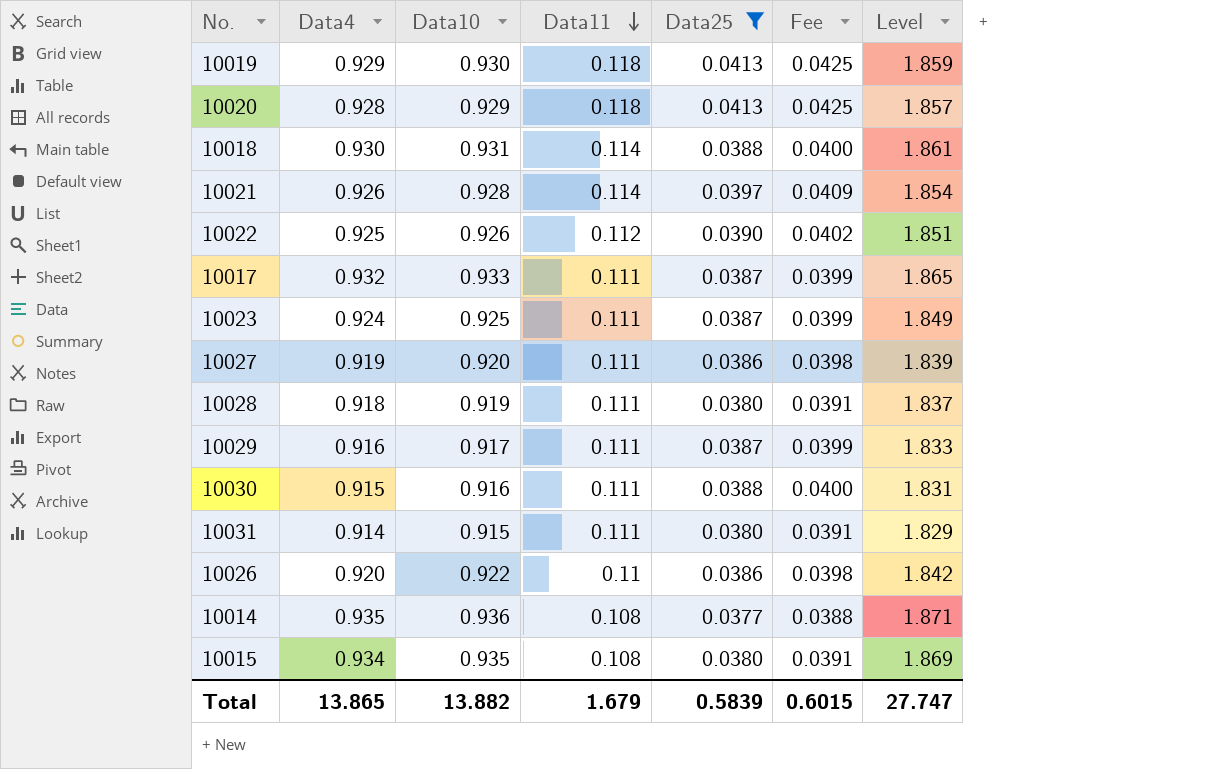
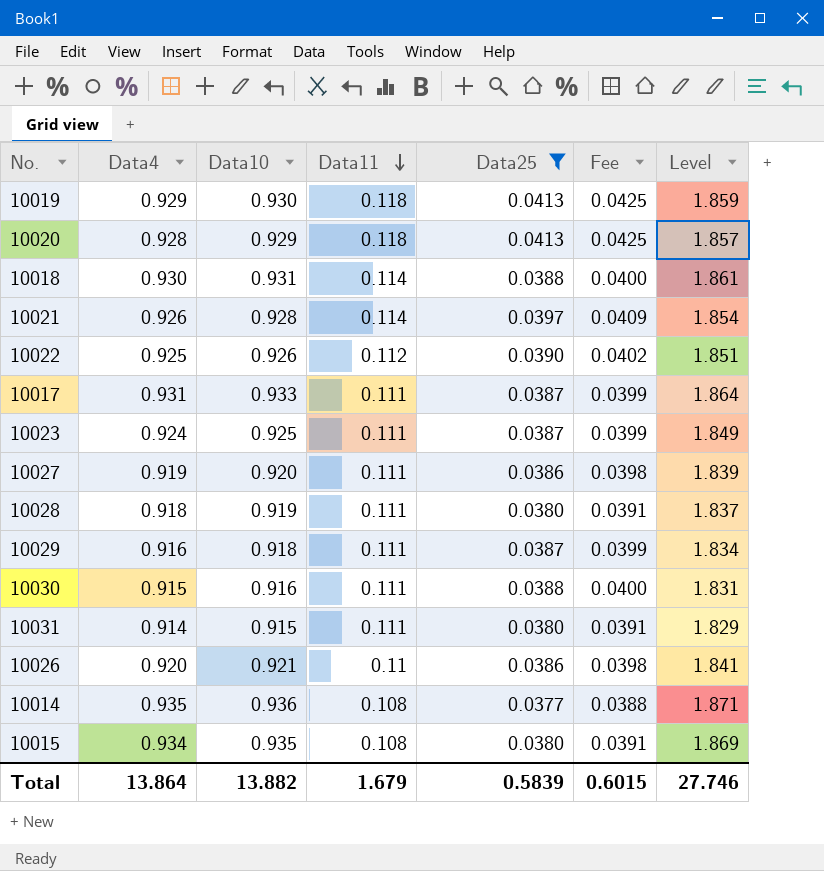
10017 | Data4: 0.932 -> 0.931
10017 | Level: 1.865 -> 1.864
10029 | Data10: 0.917 -> 0.918
10029 | Level: 1.833 -> 1.834
10026 | Data10: 0.922 -> 0.921
10026 | Level: 1.842 -> 1.841
Total | Data4: 13.865 -> 13.864
Total | Level: 27.747 -> 27.746

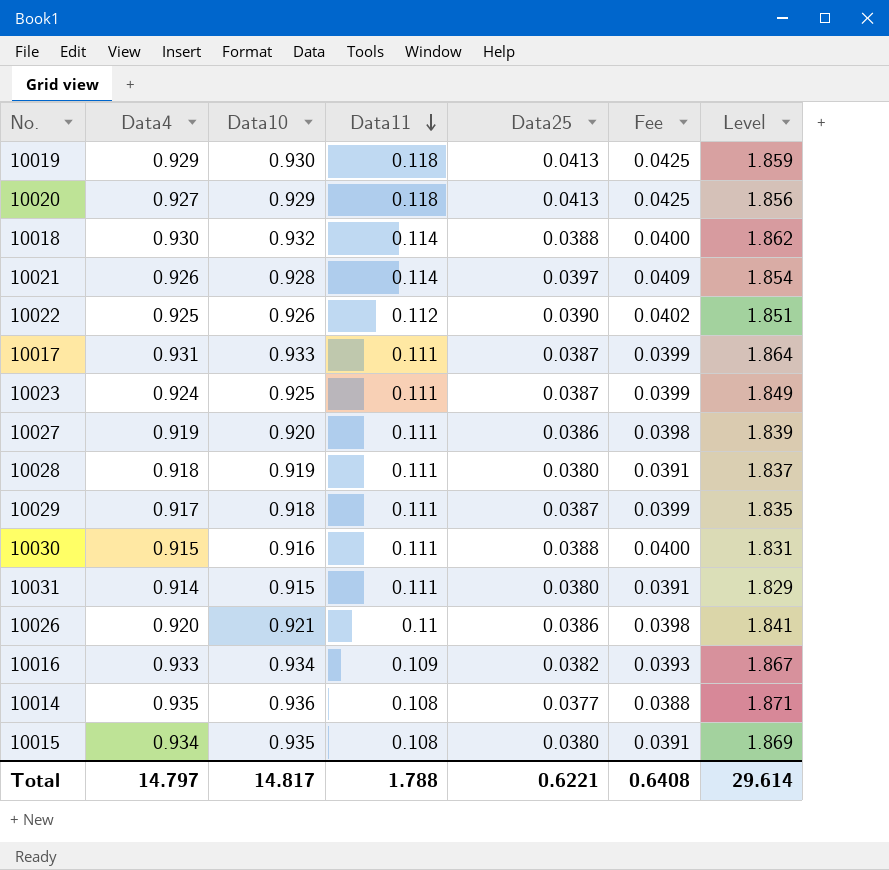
filter: Data25 != 0.0382 -> none
10020 | Data4: 0.928 -> 0.927
10020 | Level: 1.857 -> 1.856
10018 | Data10: 0.931 -> 0.932
10018 | Level: 1.861 -> 1.862
10029 | Data4: 0.916 -> 0.917
10029 | Level: 1.834 -> 1.835
Total | Data4: 13.864 -> 14.797
Total | Data10: 13.882 -> 14.817
Total | Data11: 1.679 -> 1.788
Total | Data25: 0.5839 -> 0.6221
Total | Fee: 0.6015 -> 0.6408
Total | Level: 27.746 -> 29.614

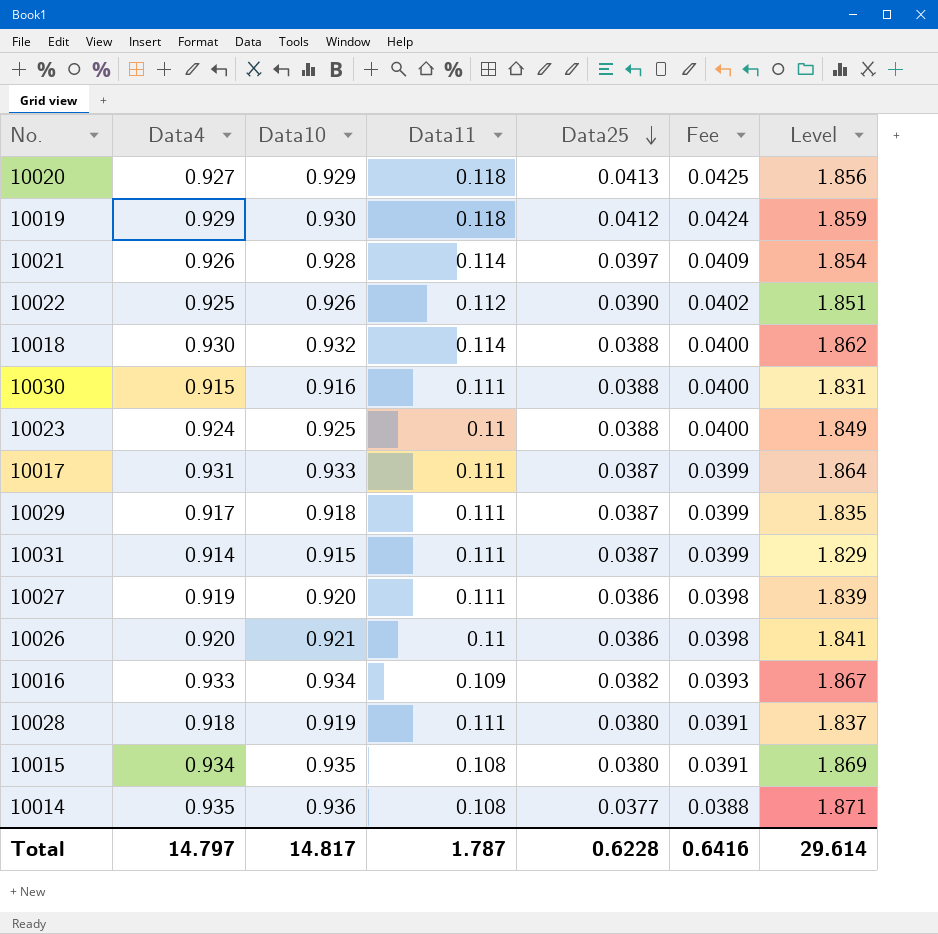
row order: Data11 descending -> Data25 descending
10019 | Data25: 0.0413 -> 0.0412
10019 | Fee: 0.0425 -> 0.0424
10023 | Data11: 0.111 -> 0.11
10023 | Data25: 0.0387 -> 0.0388
10023 | Fee: 0.0399 -> 0.0400
10031 | Data25: 0.0380 -> 0.0387
10031 | Fee: 0.0391 -> 0.0399
Total | Data11: 1.788 -> 1.787
Total | Data25: 0.6221 -> 0.6228
Total | Fee: 0.6408 -> 0.6416

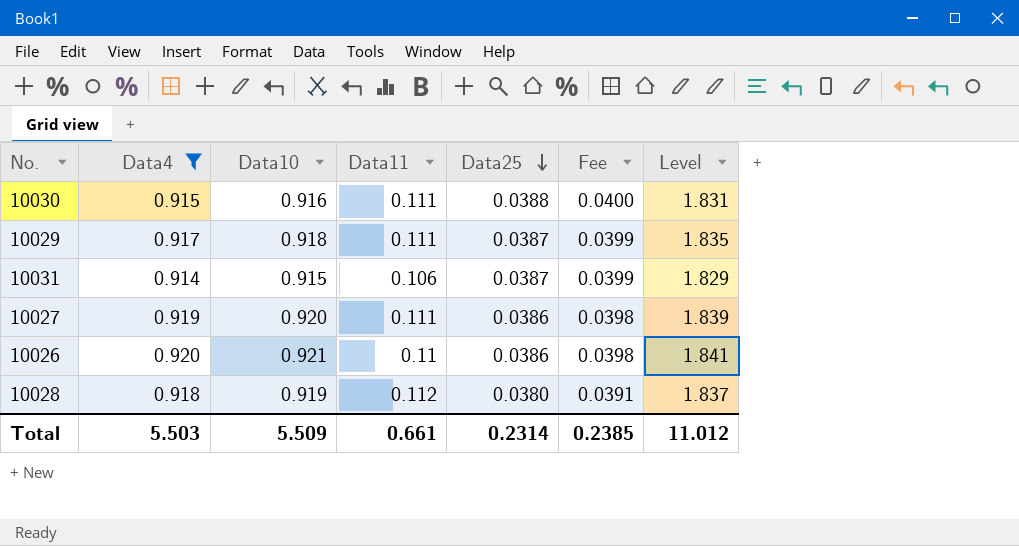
filter: none -> Data4 <= 0.920
10031 | Data11: 0.111 -> 0.106
10028 | Data11: 0.111 -> 0.112
Total | Data4: 14.797 -> 5.503
Total | Data10: 14.817 -> 5.509
Total | Data11: 1.787 -> 0.661
Total | Data25: 0.6228 -> 0.2314
Total | Fee: 0.6416 -> 0.2385
Total | Level: 29.614 -> 11.012

